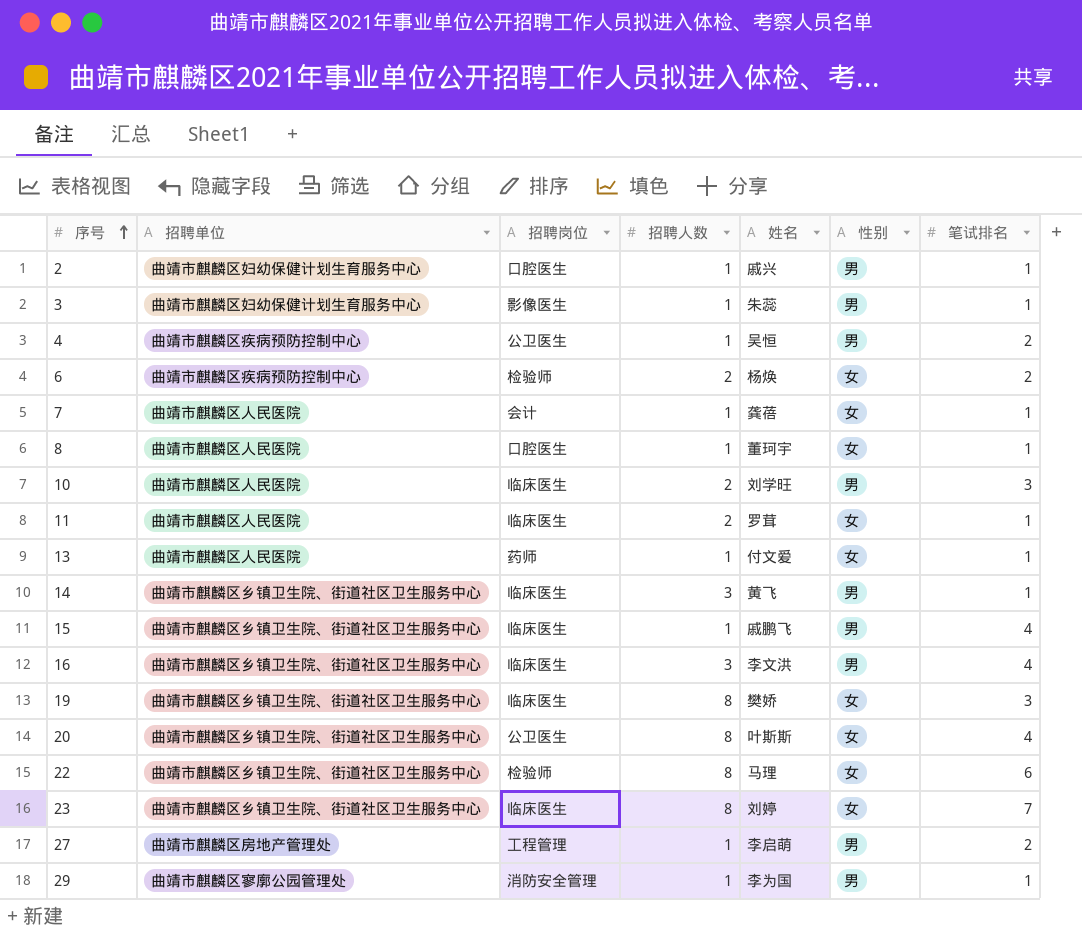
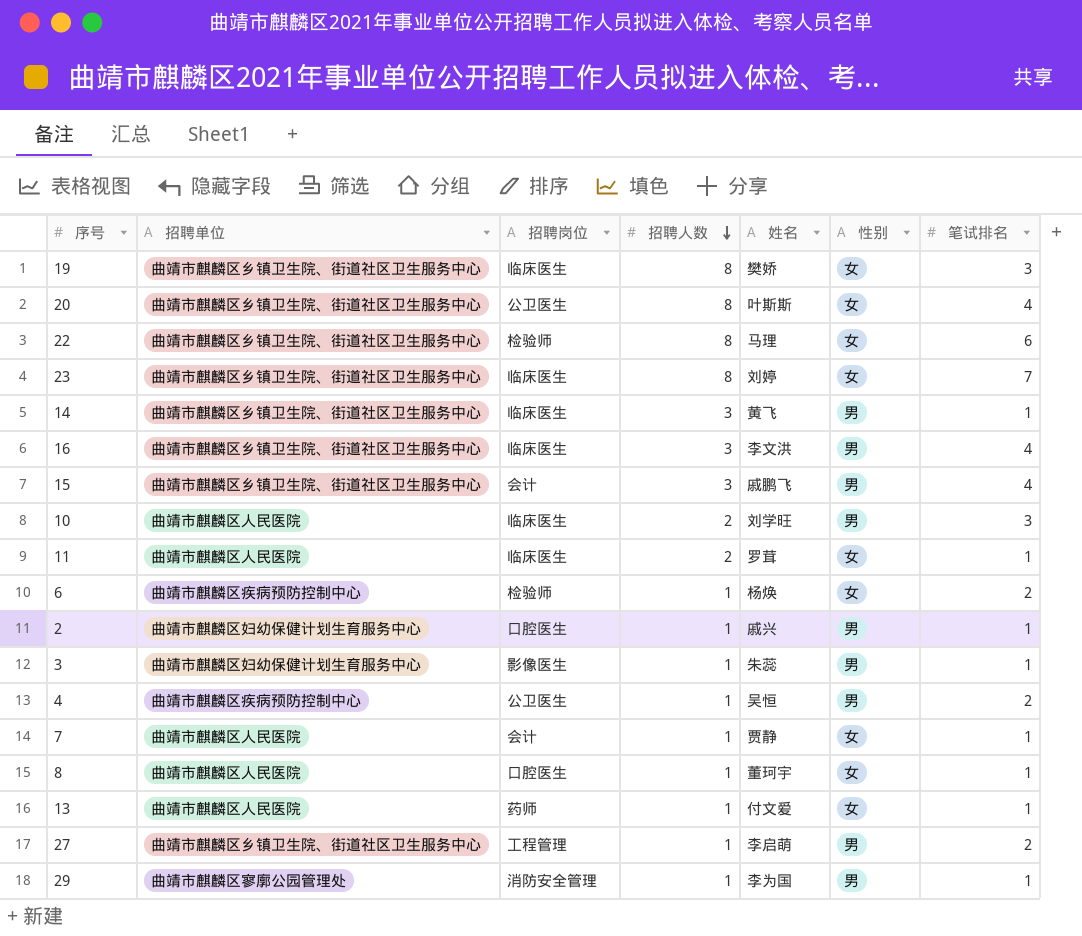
row order: 序号 ascending -> 招聘人数 descending
15 | 招聘岗位: 临床医生 -> 会计
15 | 招聘人数: 1 -> 3
6 | 招聘人数: 2 -> 1
7 | 姓名: 龚蓓 -> 贾静
27 | 招聘单位: 曲靖市麒麟区房地产管理处 -> 曲靖市麒麟区乡镇卫生院、街道社区卫生服务中心

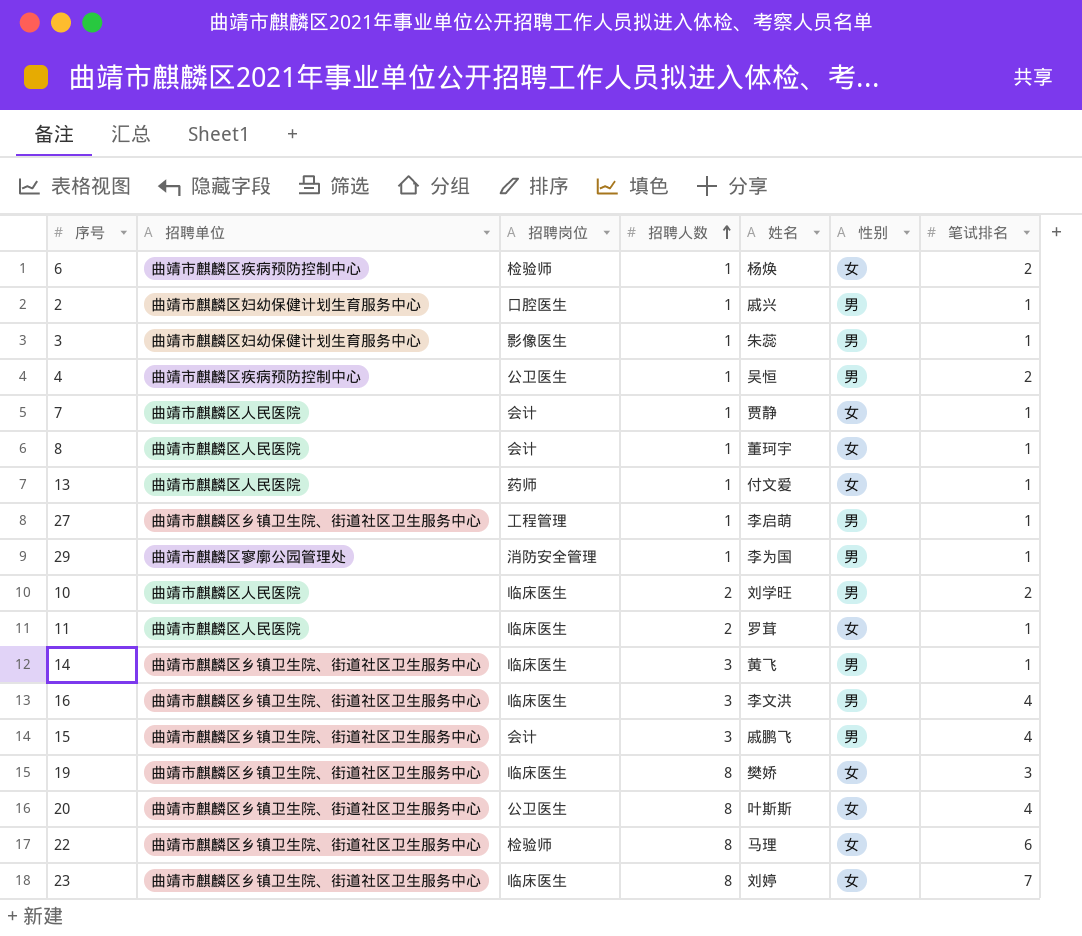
row order: 招聘人数 descending -> 招聘人数 ascending
8 | 招聘岗位: 口腔医生 -> 会计
27 | 笔试排名: 2 -> 1
10 | 笔试排名: 3 -> 2

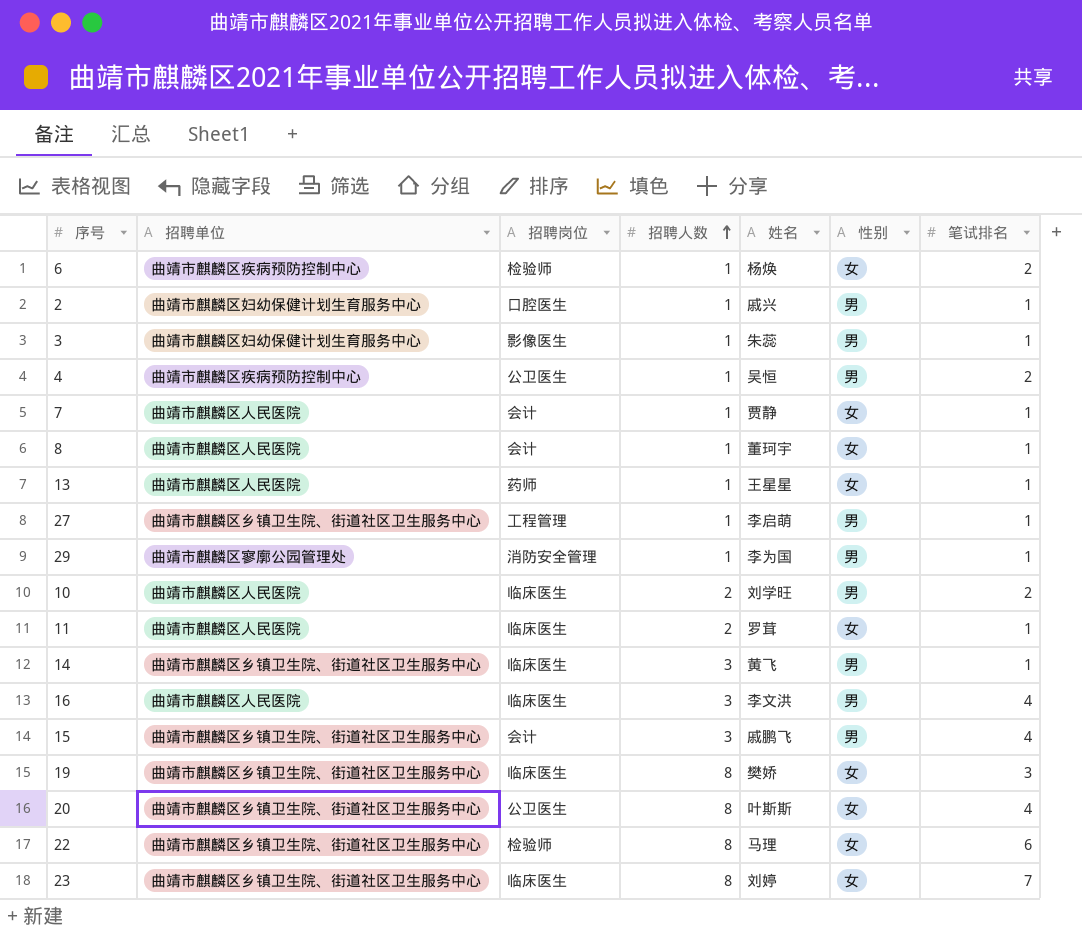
13 | 姓名: 付文爱 -> 王星星
16 | 招聘单位: 曲靖市麒麟区乡镇卫生院、街道社区卫生服务中心 -> 曲靖市麒麟区人民医院

